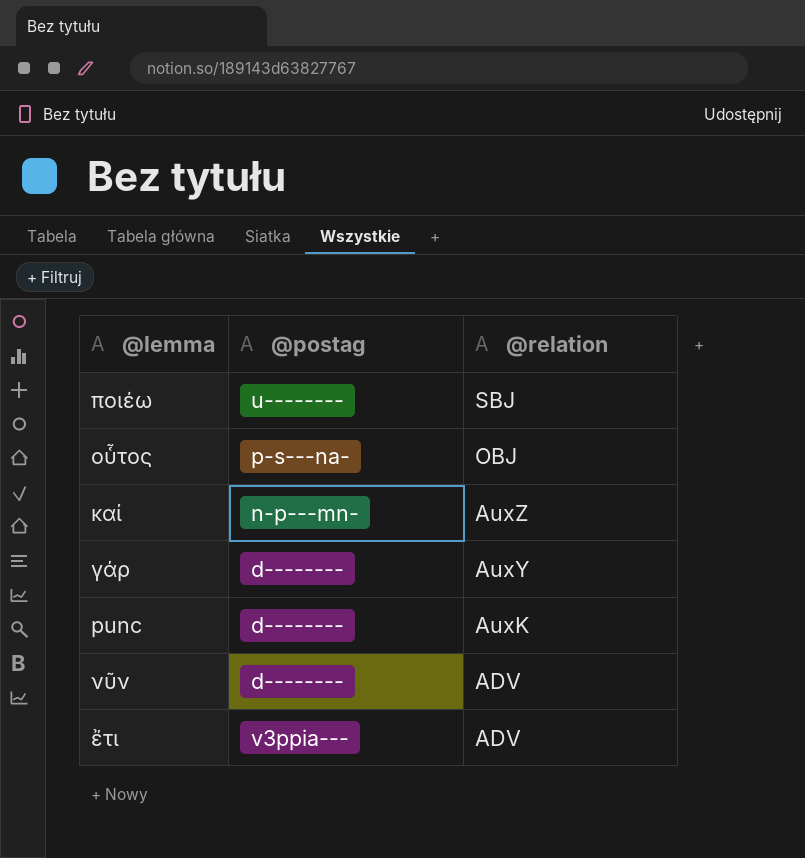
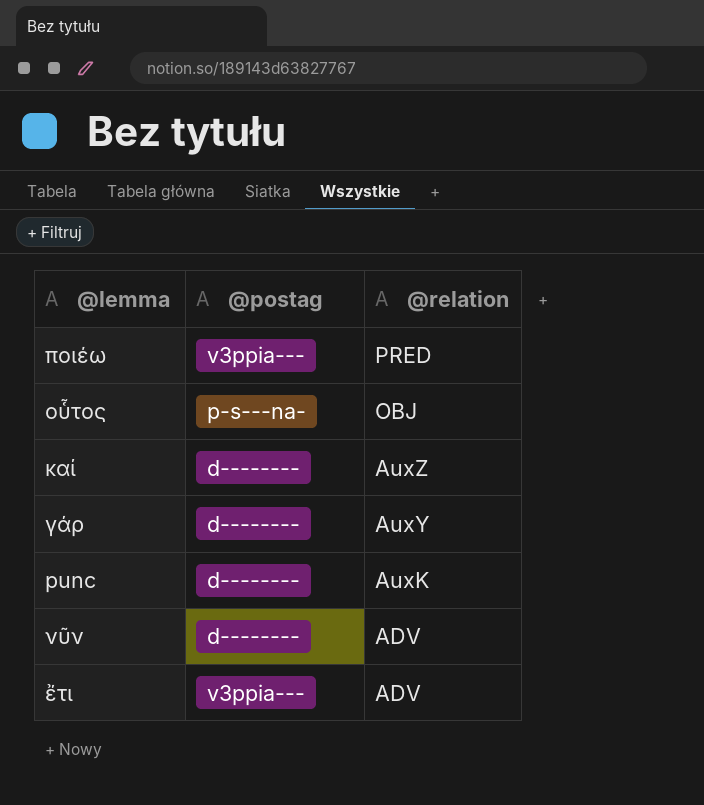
ποιέω | @postag: u-------- -> v3ppia---
ποιέω | @relation: SBJ -> PRED
καί | @postag: n-p---mn- -> d--------

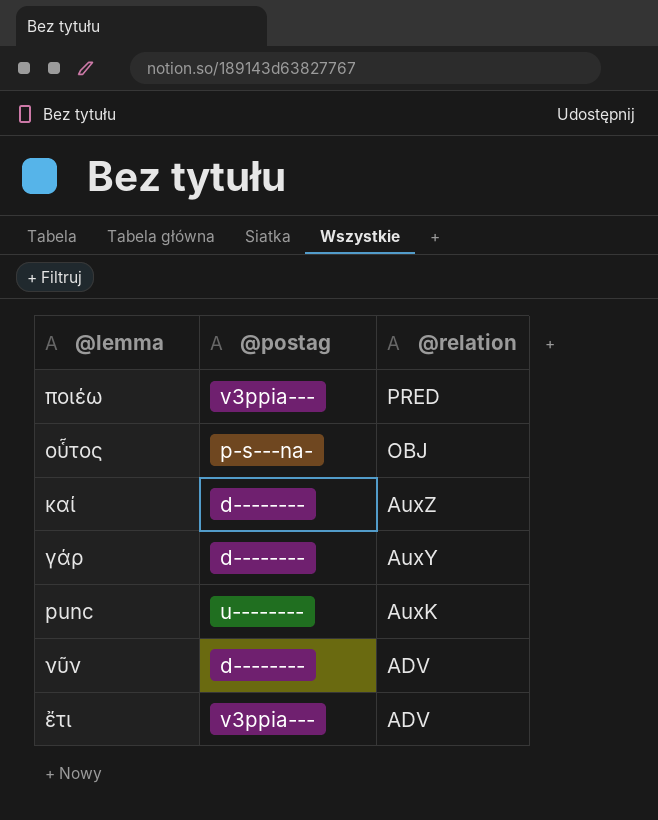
punc | @postag: d-------- -> u--------

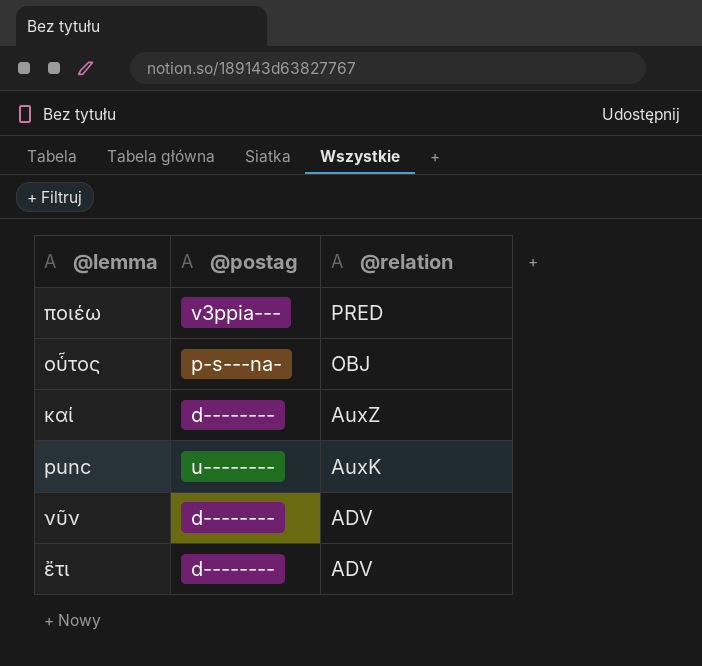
row γάρ: d-------- | AuxY -> none
ἔτι | @postag: v3ppia--- -> d--------

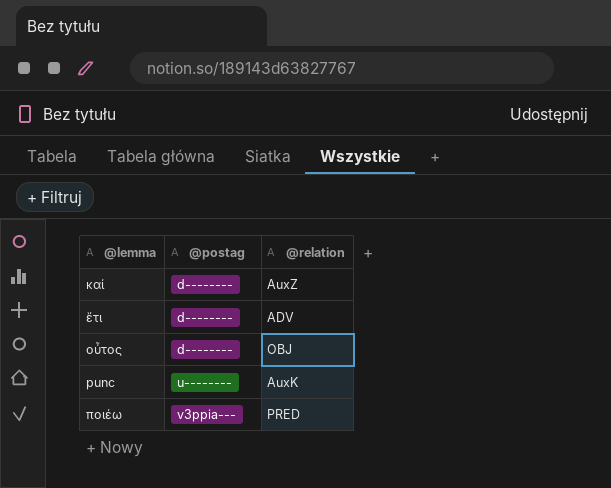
row order: @relation descending -> @postag ascending
row νῦν: d-------- | ADV -> none
οὗτος | @postag: p-s---na- -> d--------

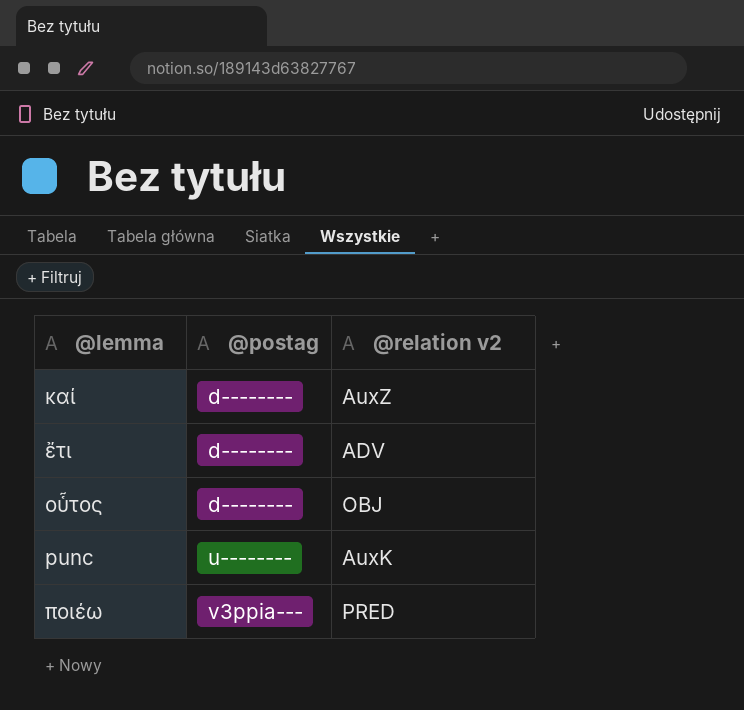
column name: @relation -> @relation v2

